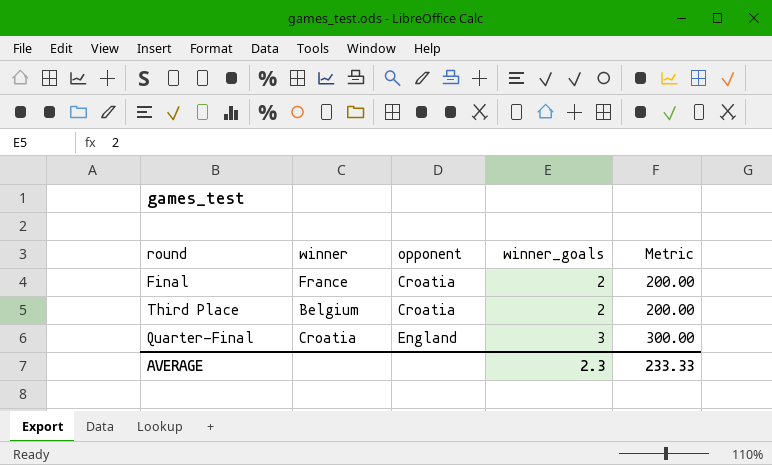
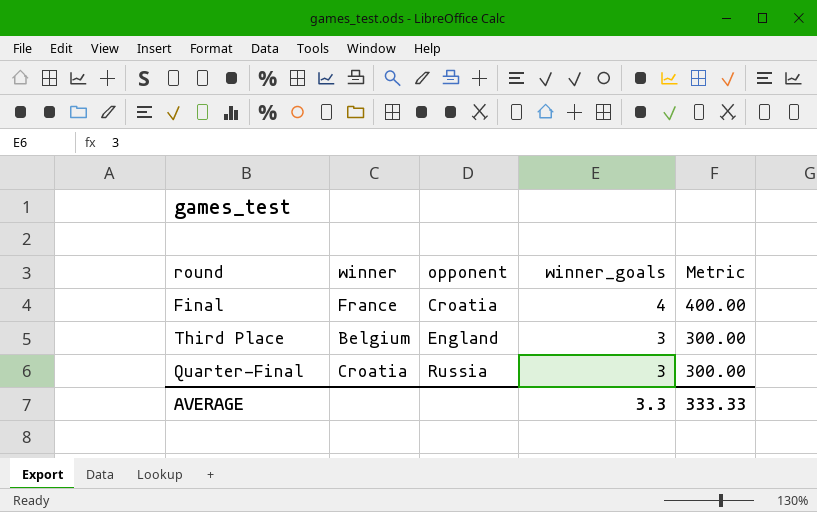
Final | winner_goals: 2 -> 4
Final | Metric: 200.00 -> 400.00
Third Place | opponent: Croatia -> England
Third Place | winner_goals: 2 -> 3
Third Place | Metric: 200.00 -> 300.00
Quarter-Final | opponent: England -> Russia
AVERAGE | winner_goals: 2.3 -> 3.3
AVERAGE | Metric: 233.33 -> 333.33

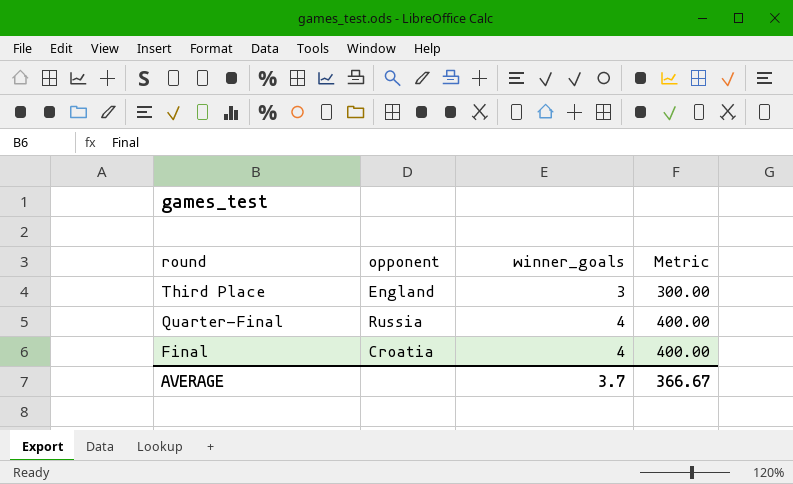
row order: opponent ascending -> round descending
column winner | position: 2 -> none
Quarter-Final | winner_goals: 3 -> 4
Quarter-Final | Metric: 300.00 -> 400.00
AVERAGE | winner_goals: 3.3 -> 3.7
AVERAGE | Metric: 333.33 -> 366.67

